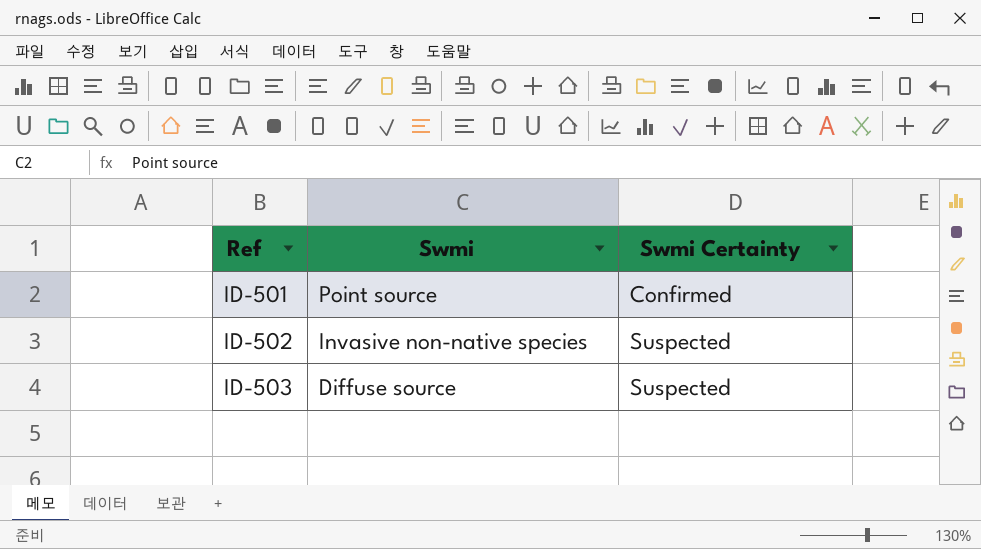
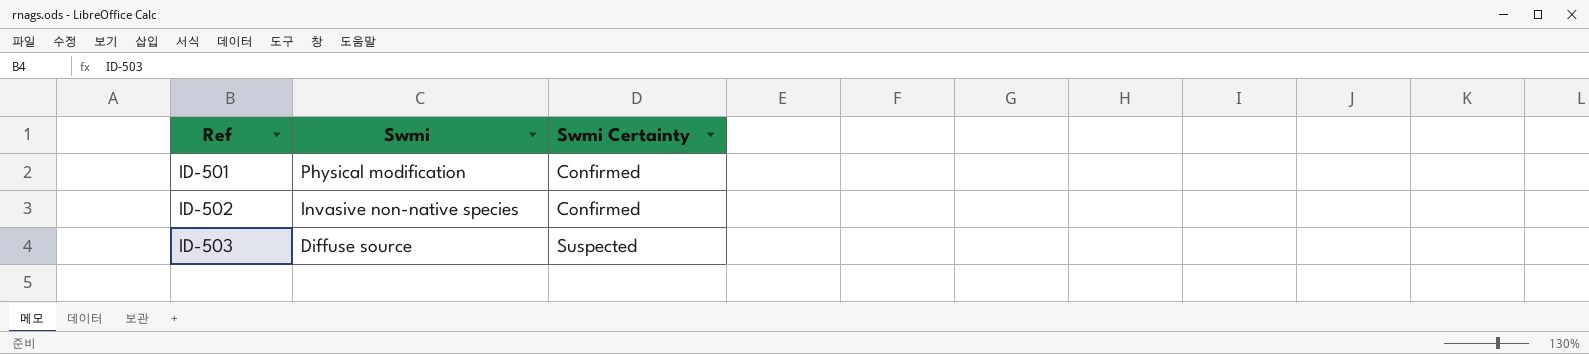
ID-501 | Swmi: Point source -> Physical modification
ID-502 | Swmi Certainty: Suspected -> Confirmed

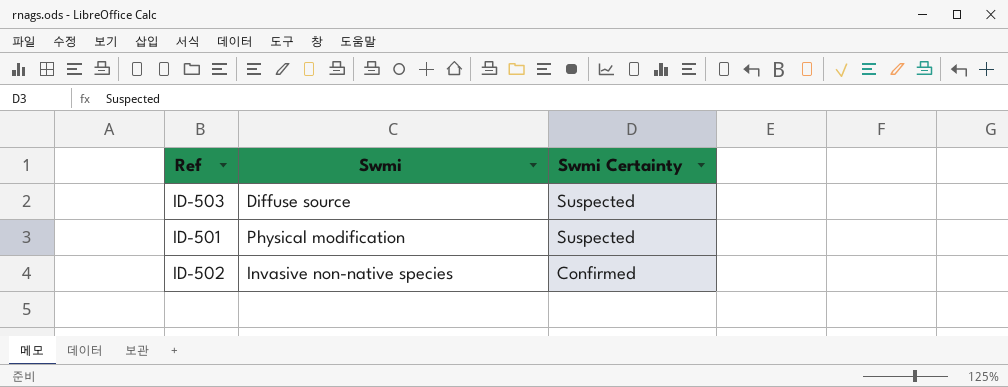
row order: Ref ascending -> Swmi Certainty descending
ID-501 | Swmi Certainty: Confirmed -> Suspected

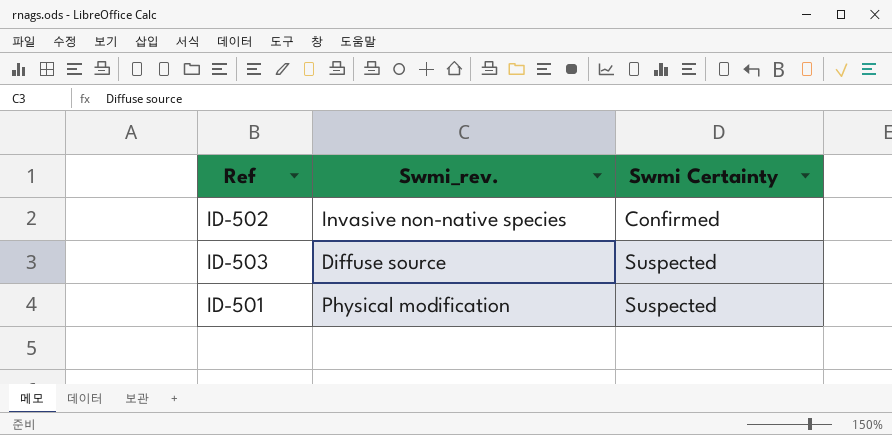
row order: Swmi Certainty descending -> Swmi Certainty ascending
column name: Swmi -> Swmi_rev.

